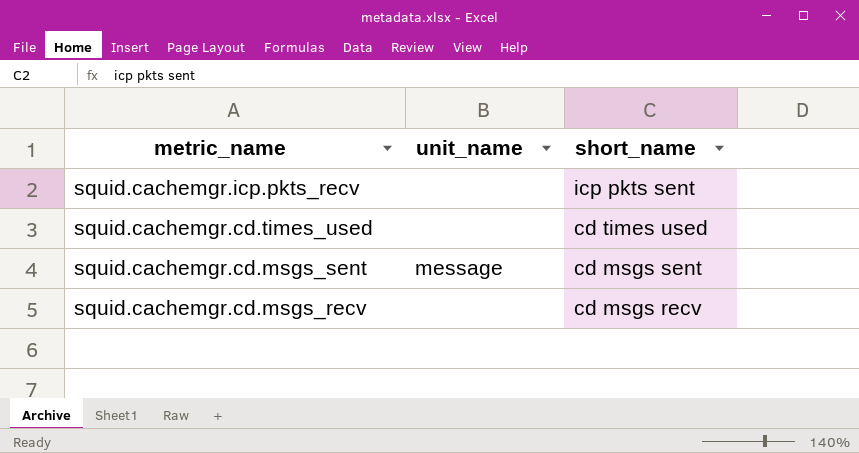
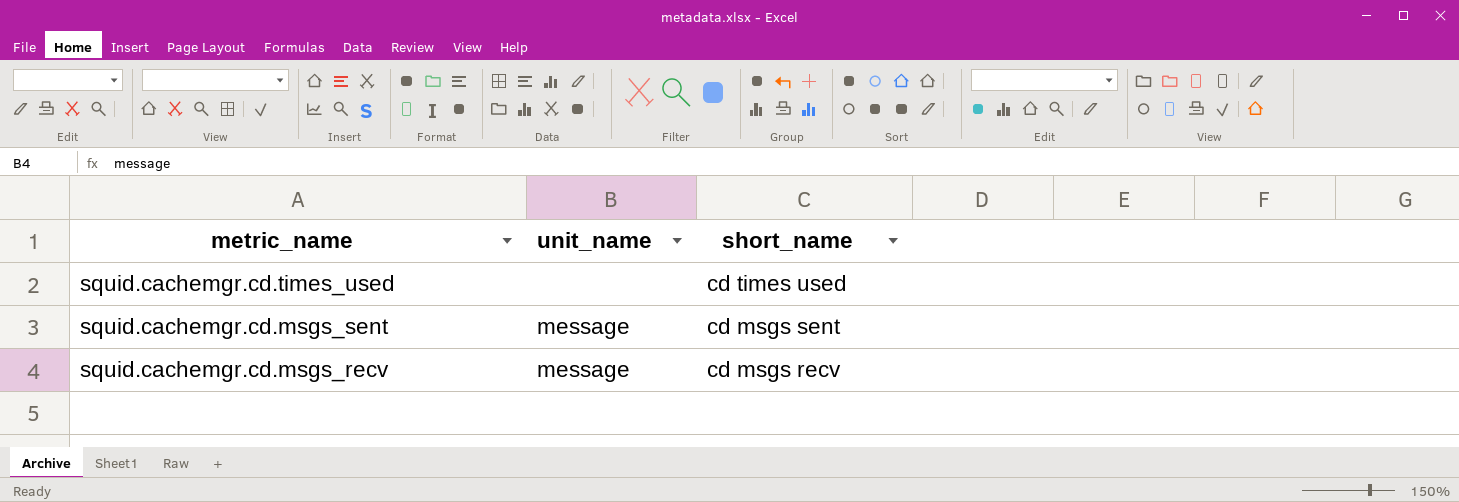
row squid.cachemgr.icp.pkts_recv: none | icp pkts sent -> none
squid.cachemgr.cd.msgs_recv | unit_name: none -> message

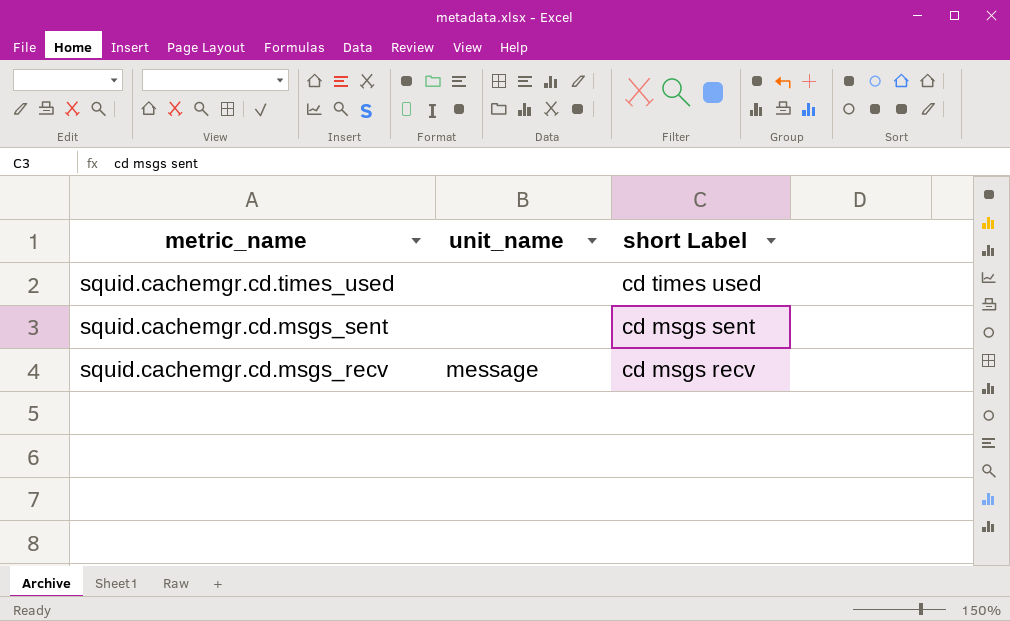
column name: short_name -> short Label
squid.cachemgr.cd.msgs_sent | unit_name: message -> none

